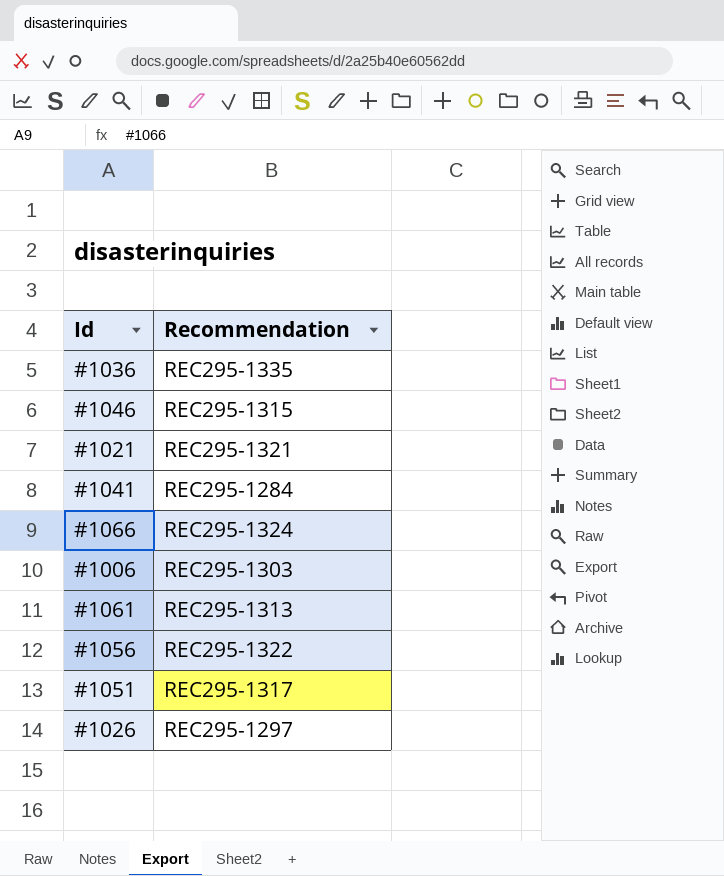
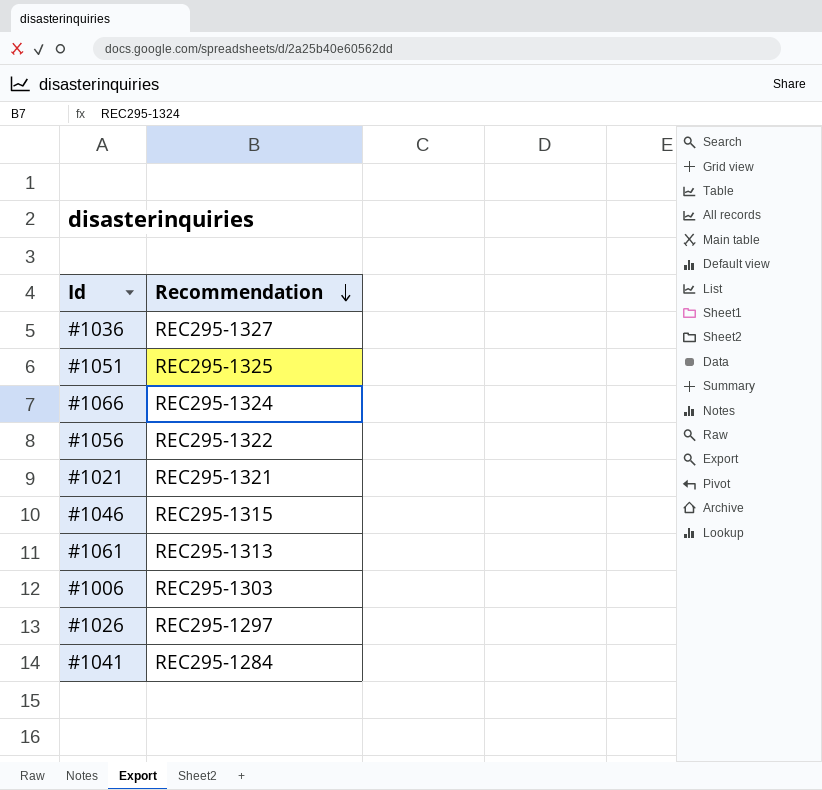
row order: none -> Recommendation descending
#1036 | Recommendation: REC295-1335 -> REC295-1327
#1051 | Recommendation: REC295-1317 -> REC295-1325

